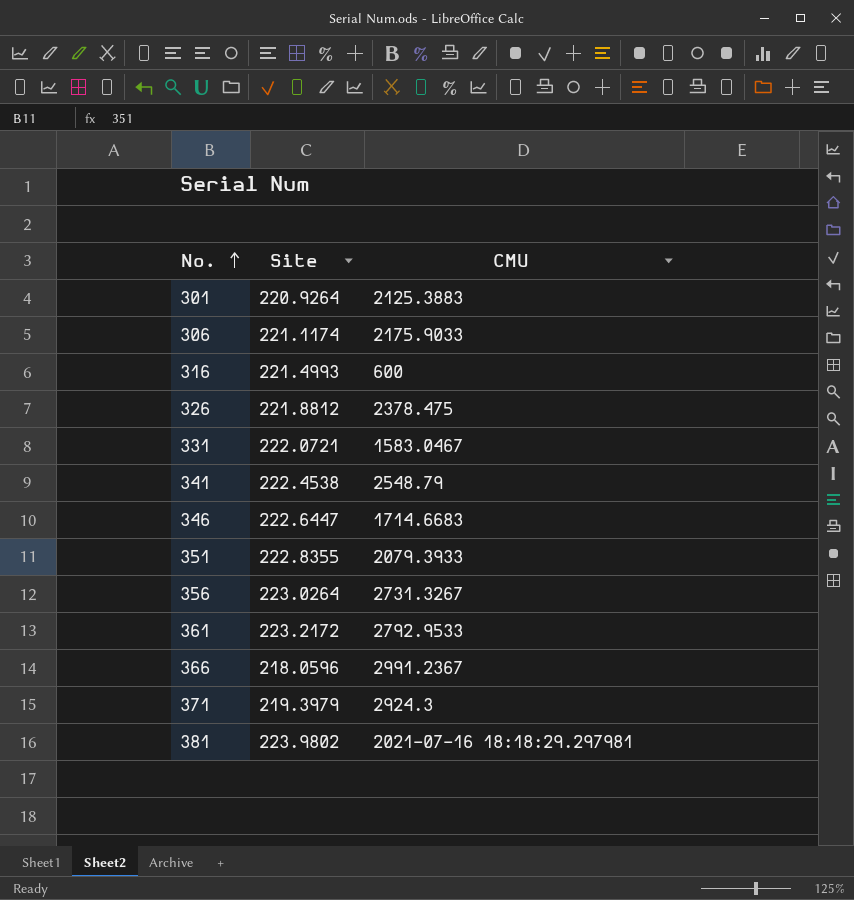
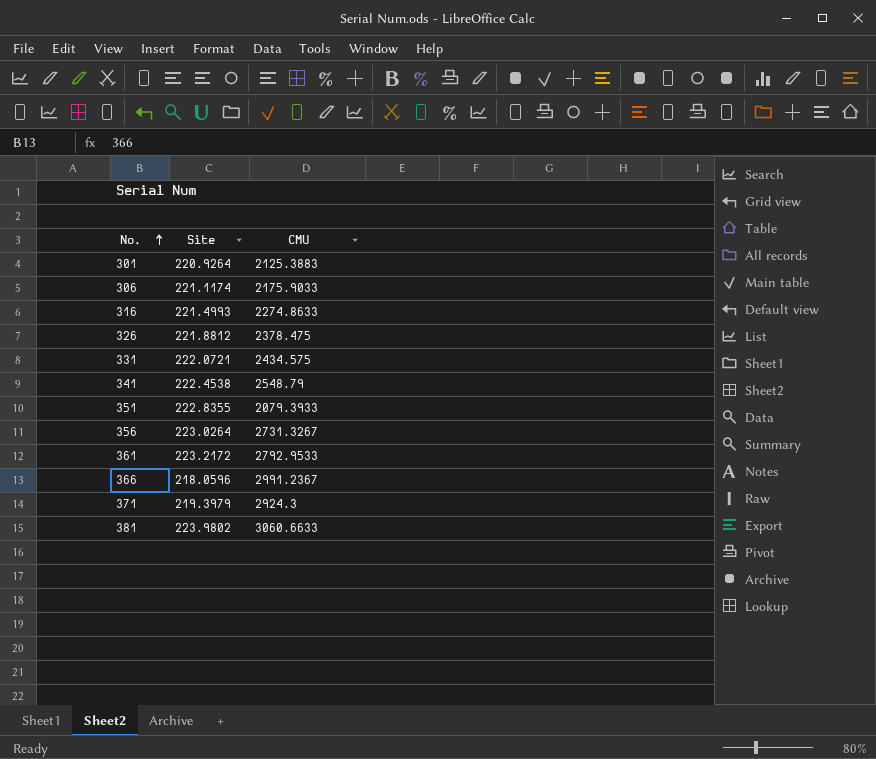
row 346: 222.6447 | 1714.6683 -> none
316 | CMU: 600 -> 2274.8633
331 | CMU: 1583.0467 -> 2434.575
381 | CMU: 2021-07-16 18:18:29.297981 -> 3060.6633

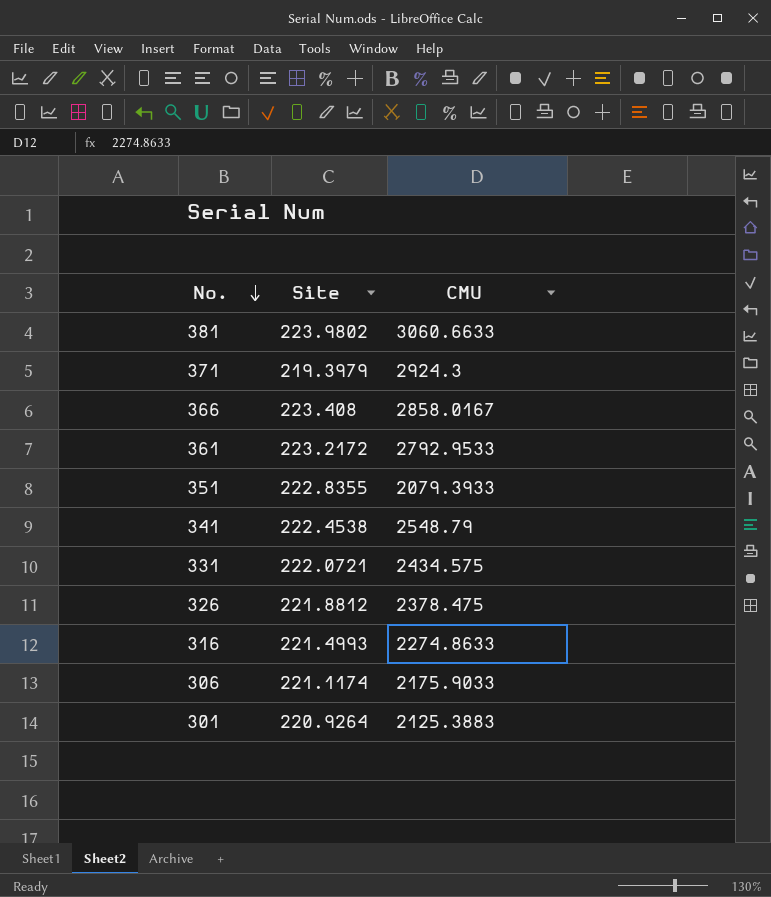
row order: No. ascending -> No. descending
row 356: 223.0264 | 2731.3267 -> none
366 | Site: 218.0596 -> 223.408
366 | CMU: 2991.2367 -> 2858.0167

